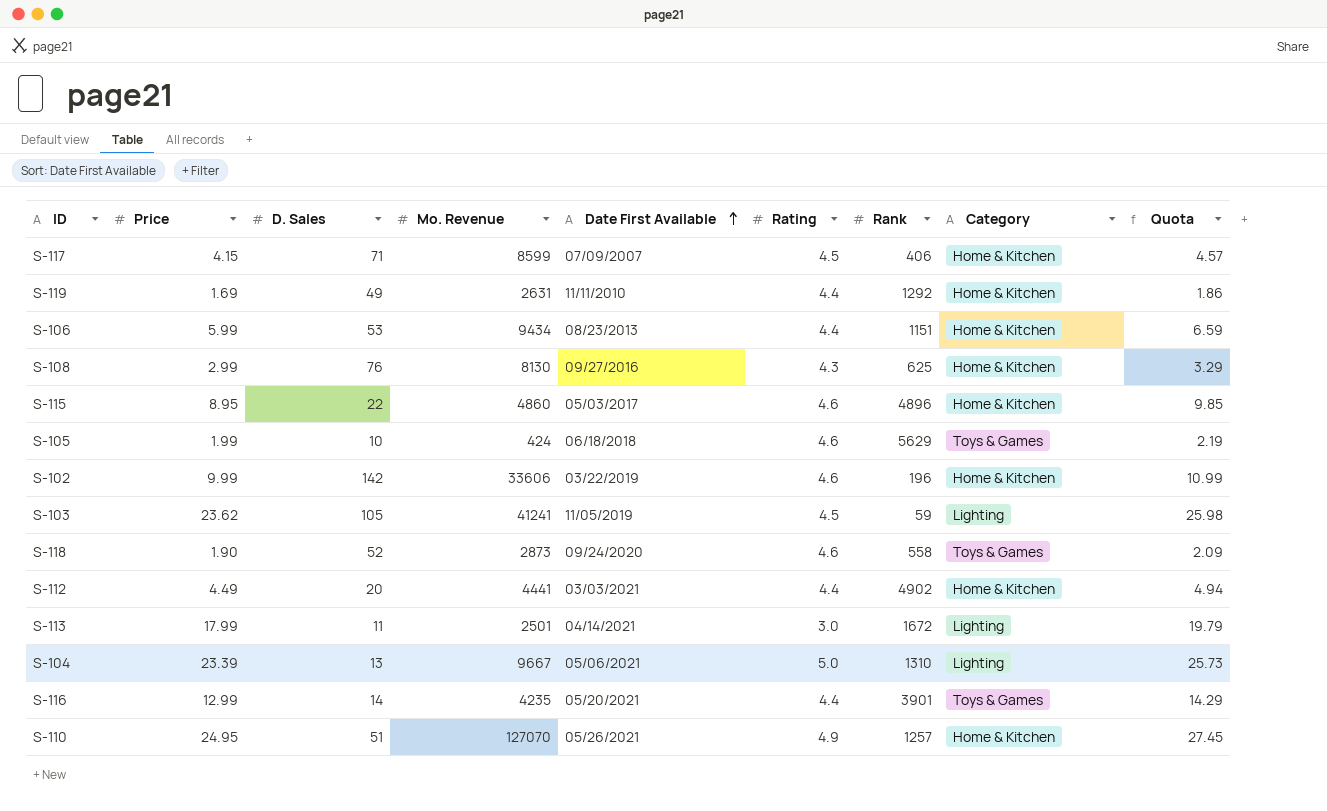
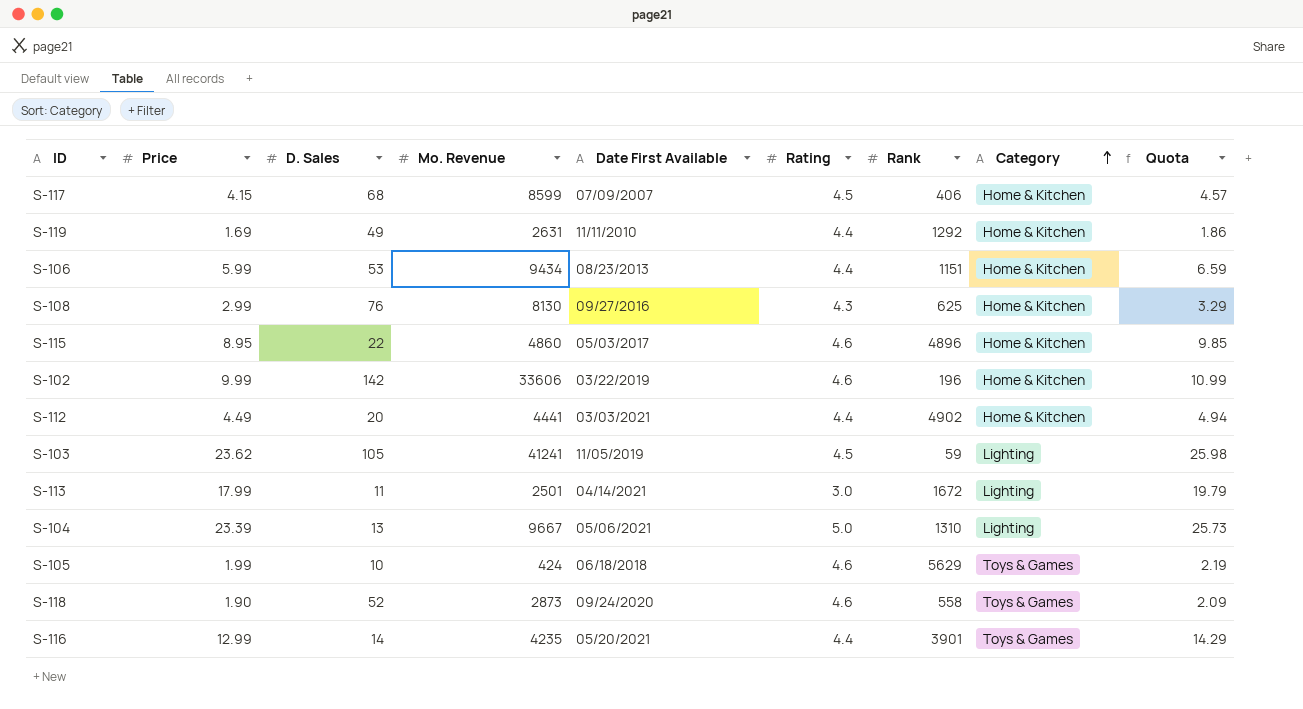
row order: Date First Available ascending -> Category ascending
row S-110: 24.95 | 51 | 127070 | 05/26/2021 | 4.9 | 1257 | Home & Kitchen | 27.45 -> none
S-117 | D. Sales: 71 -> 68

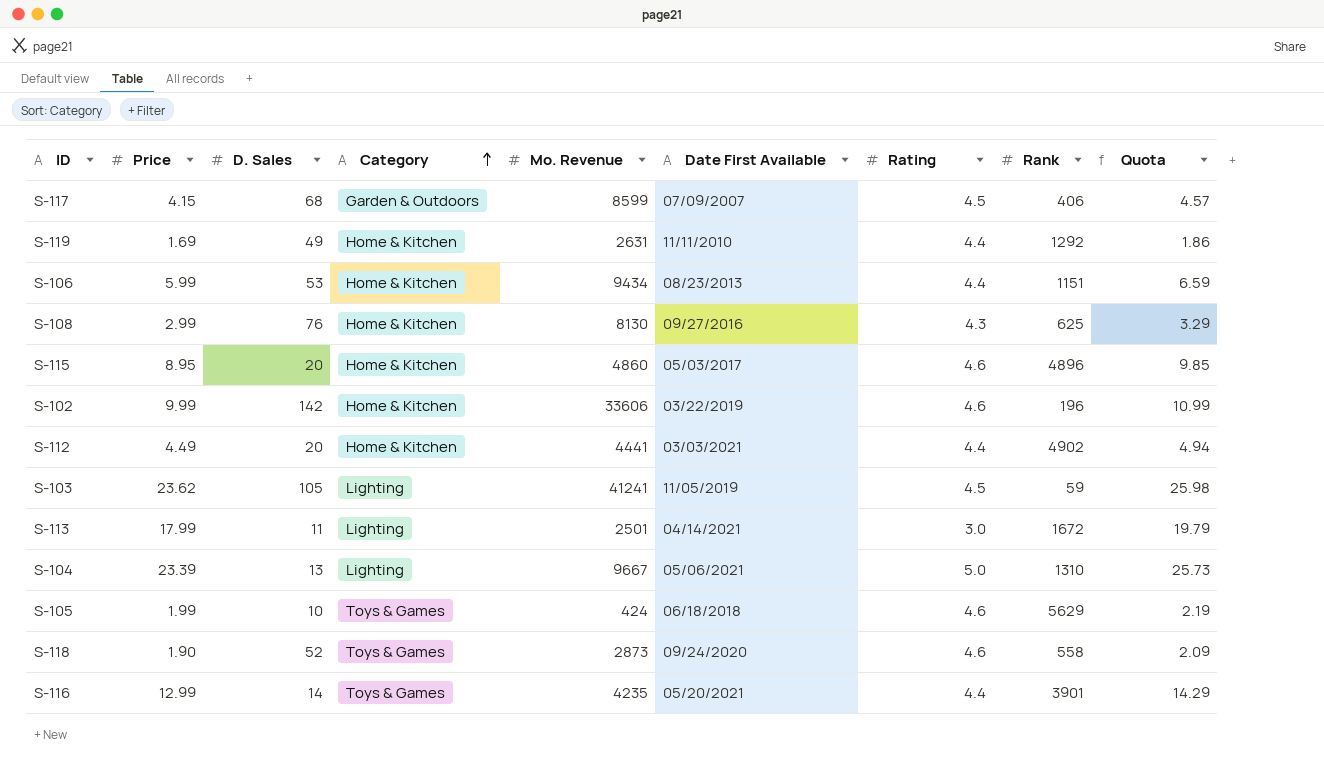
column Category | position: 8 -> 4
S-117 | Category: Home & Kitchen -> Garden & Outdoors
S-115 | D. Sales: 22 -> 20

